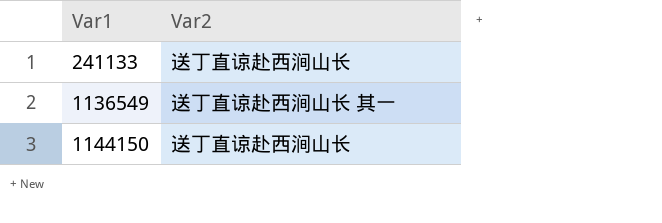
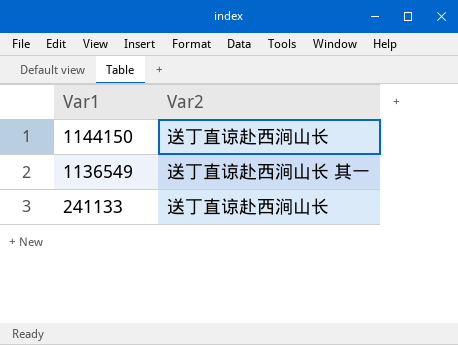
row order: Var1 ascending -> Var1 descending

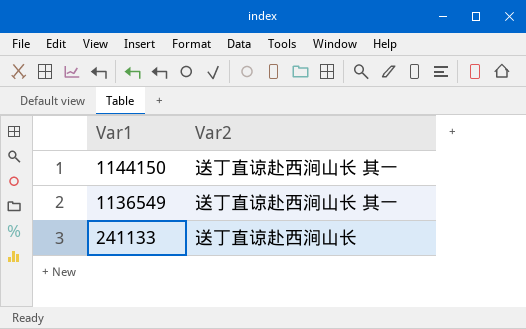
1144150 | Var2: 送丁直谅赴西涧山长 -> 送丁直谅赴西涧山长 其一

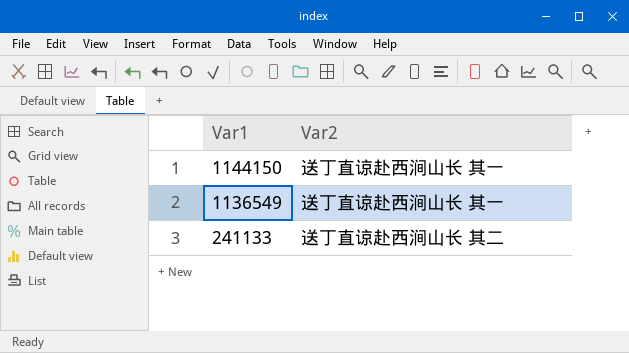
241133 | Var2: 送丁直谅赴西涧山长 -> 送丁直谅赴西涧山长 其二

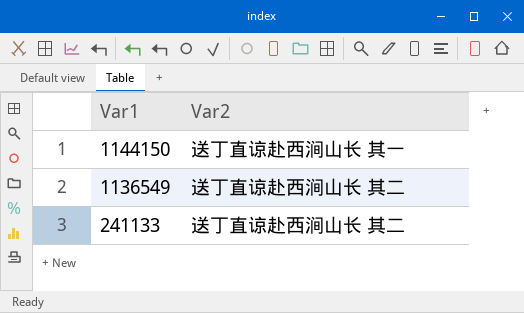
1136549 | Var2: 送丁直谅赴西涧山长 其一 -> 送丁直谅赴西涧山长 其二

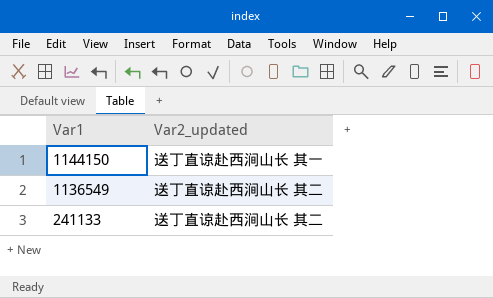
column name: Var2 -> Var2_updated

